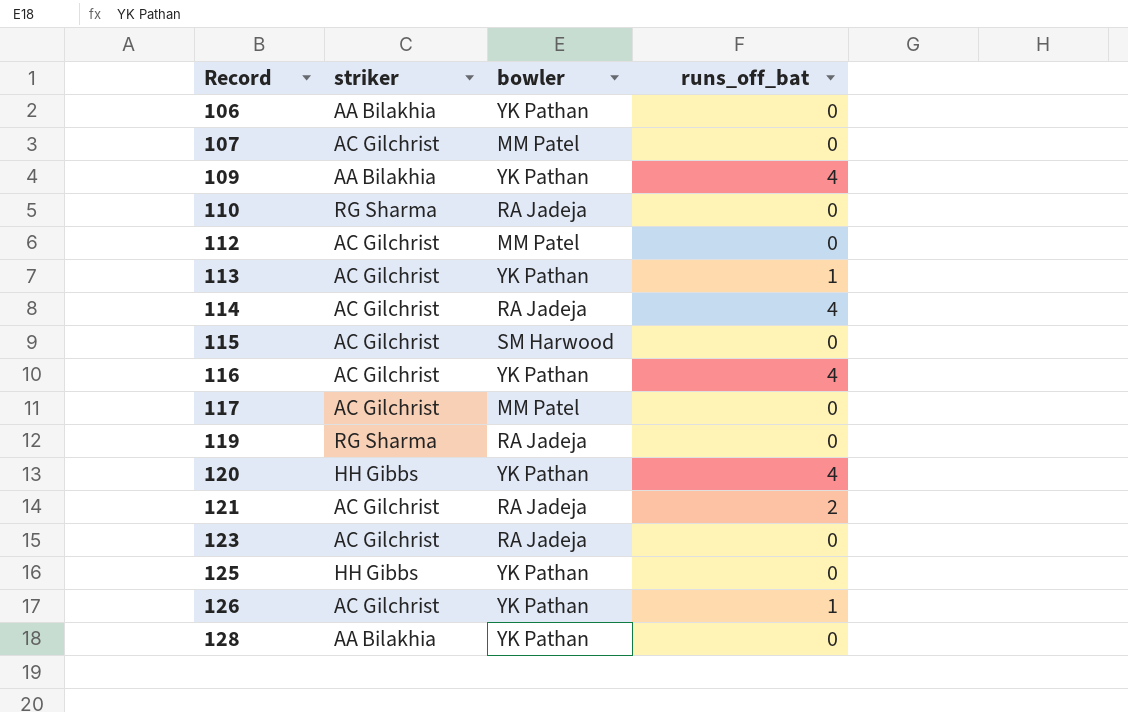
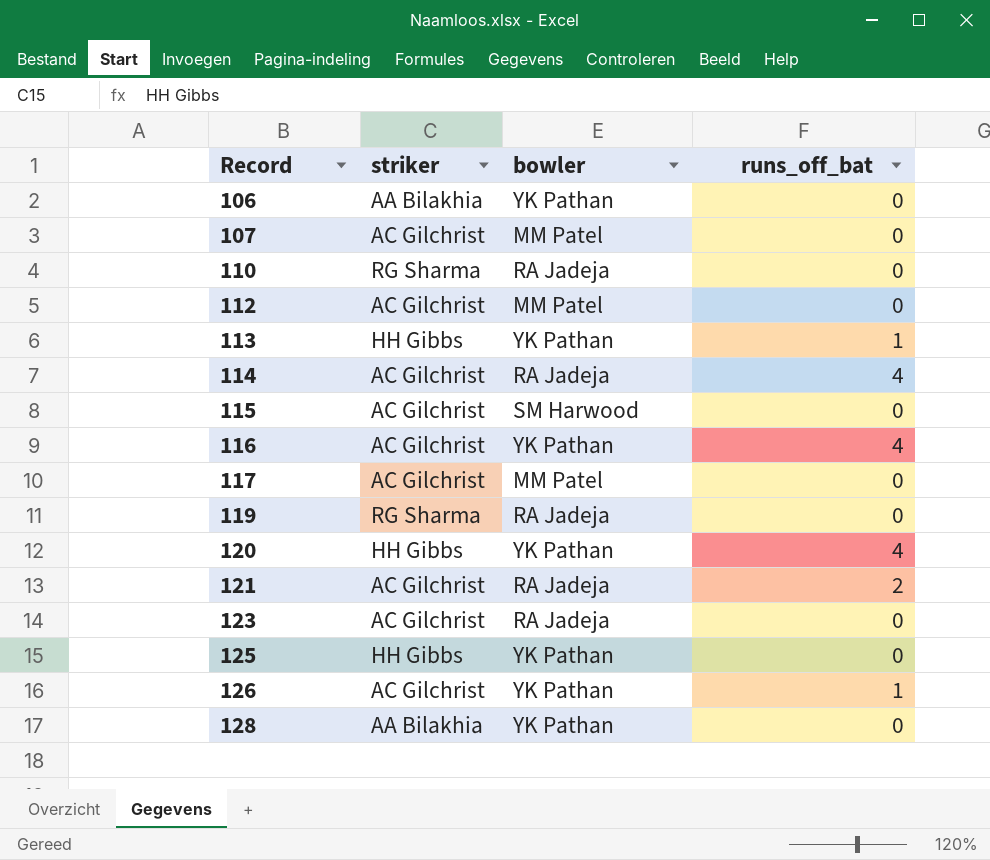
row 109: AA Bilakhia | YK Pathan | 4 -> none
113 | striker: AC Gilchrist -> HH Gibbs

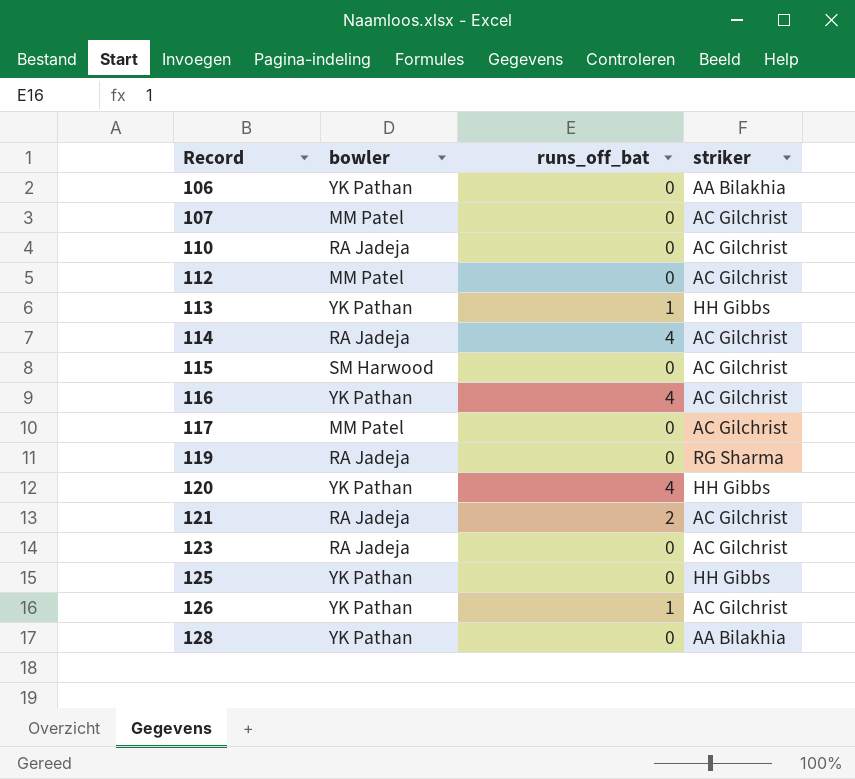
column striker | position: 2 -> 4
110 | striker: RG Sharma -> AC Gilchrist

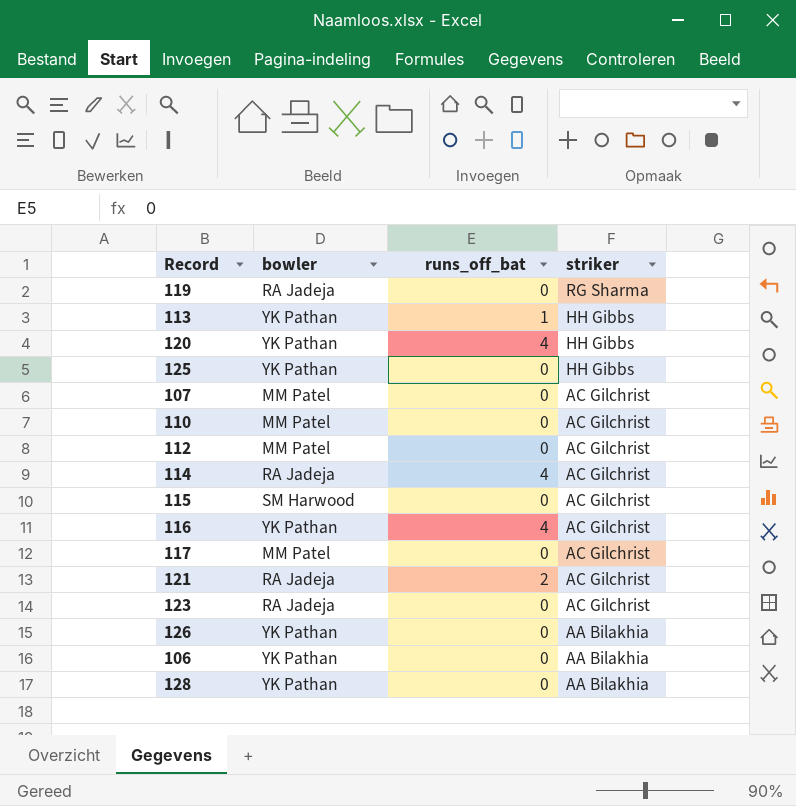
row order: Record ascending -> striker descending
110 | bowler: RA Jadeja -> MM Patel
126 | runs_off_bat: 1 -> 0
126 | striker: AC Gilchrist -> AA Bilakhia

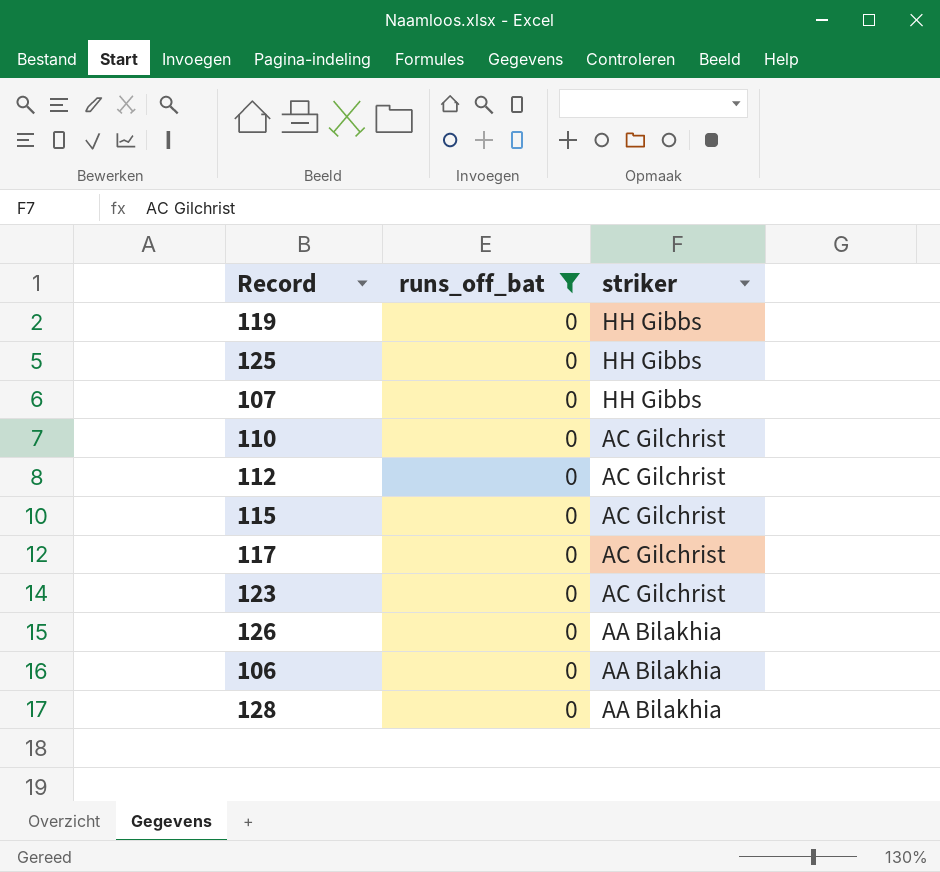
filter: none -> runs_off_bat = 0
column bowler | position: 2 -> none
119 | striker: RG Sharma -> HH Gibbs
107 | striker: AC Gilchrist -> HH Gibbs

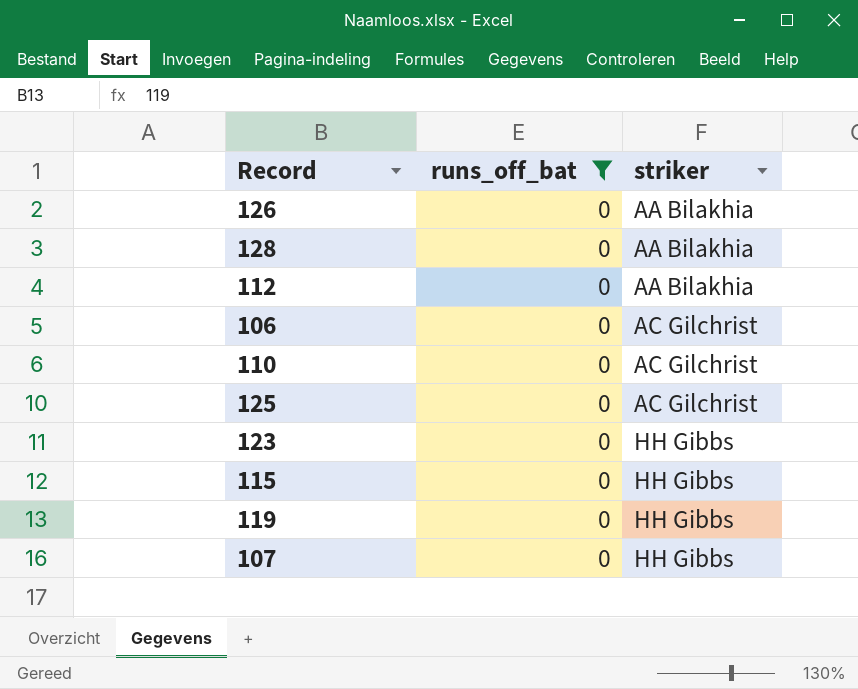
row order: striker descending -> striker ascending
row 117: 0 | AC Gilchrist -> none
112 | striker: AC Gilchrist -> AA Bilakhia
106 | striker: AA Bilakhia -> AC Gilchrist
125 | striker: HH Gibbs -> AC Gilchrist
123 | striker: AC Gilchrist -> HH Gibbs
115 | striker: AC Gilchrist -> HH Gibbs

